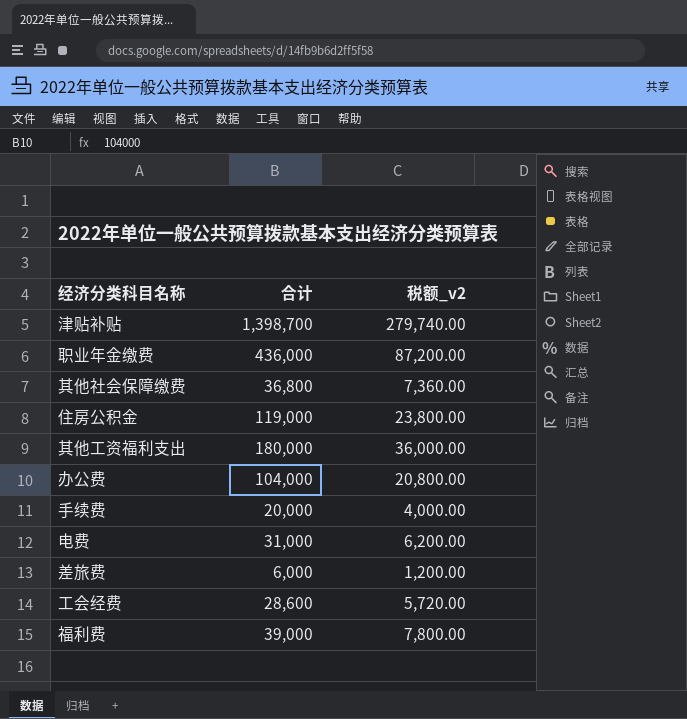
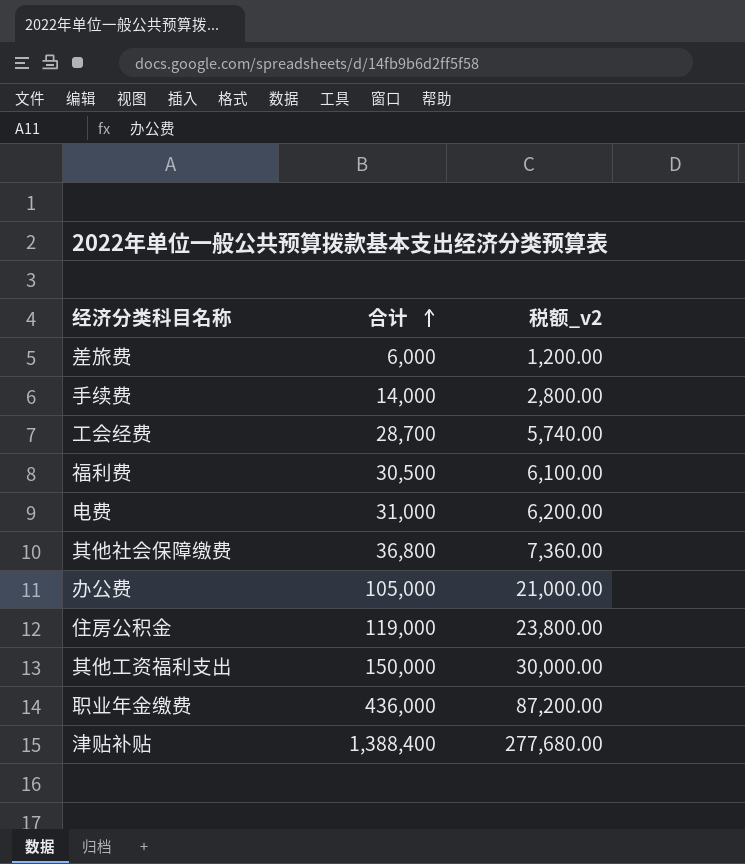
row order: none -> 合计 ascending
手续费 | 合计: 20,000 -> 14,000
手续费 | 税额_v2: 4,000.00 -> 2,800.00
工会经费 | 合计: 28,600 -> 28,700
工会经费 | 税额_v2: 5,720.00 -> 5,740.00
福利费 | 合计: 39,000 -> 30,500
福利费 | 税额_v2: 7,800.00 -> 6,100.00
办公费 | 合计: 104,000 -> 105,000
办公费 | 税额_v2: 20,800.00 -> 21,000.00
其他工资福利支出 | 合计: 180,000 -> 150,000
其他工资福利支出 | 税额_v2: 36,000.00 -> 30,000.00
津贴补贴 | 合计: 1,398,700 -> 1,388,400
津贴补贴 | 税额_v2: 279,740.00 -> 277,680.00

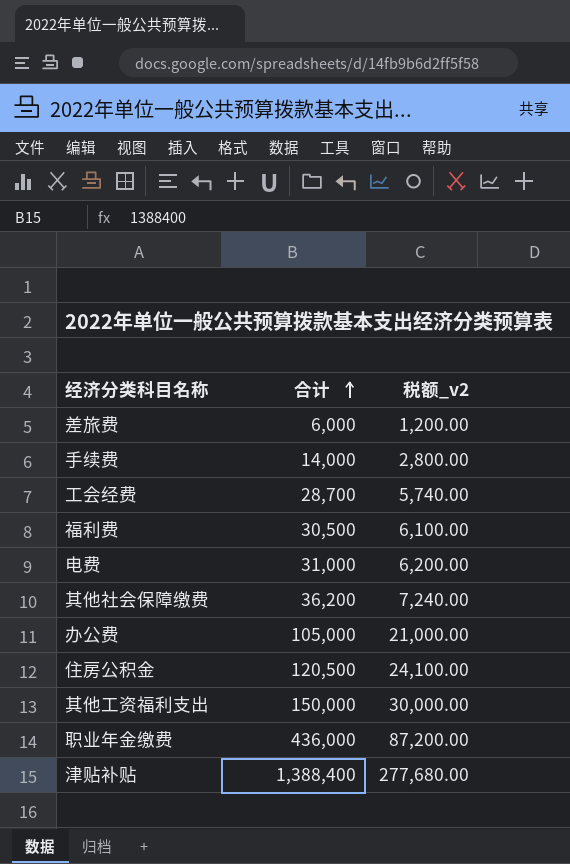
其他社会保障缴费 | 合计: 36,800 -> 36,200
其他社会保障缴费 | 税额_v2: 7,360.00 -> 7,240.00
住房公积金 | 合计: 119,000 -> 120,500
住房公积金 | 税额_v2: 23,800.00 -> 24,100.00

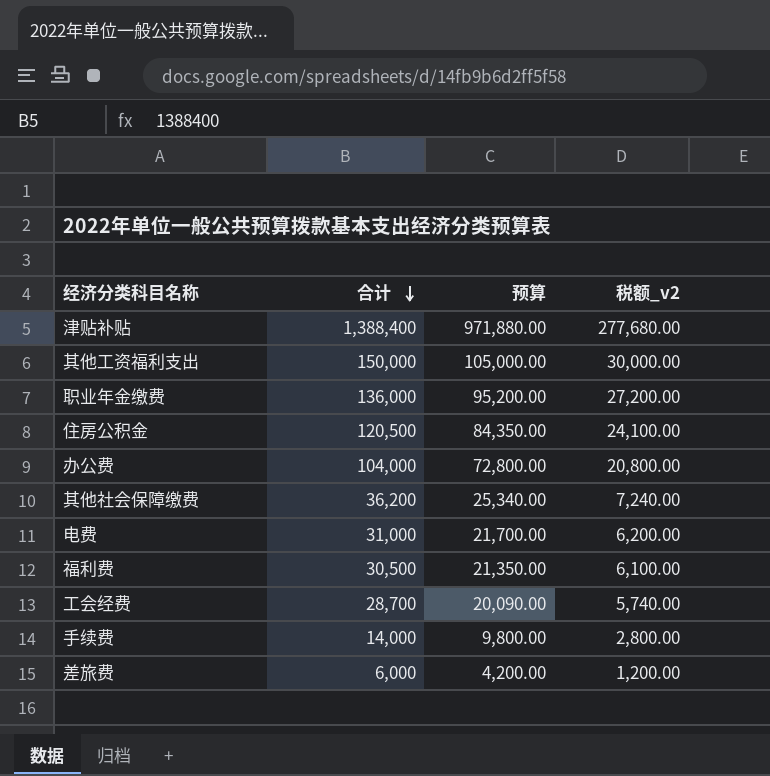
row order: 合计 ascending -> 合计 descending
column 预算 | formula: none -> [合计] * 0.7
职业年金缴费 | 合计: 436,000 -> 136,000
职业年金缴费 | 税额_v2: 87,200.00 -> 27,200.00
办公费 | 合计: 105,000 -> 104,000
办公费 | 税额_v2: 21,000.00 -> 20,800.00

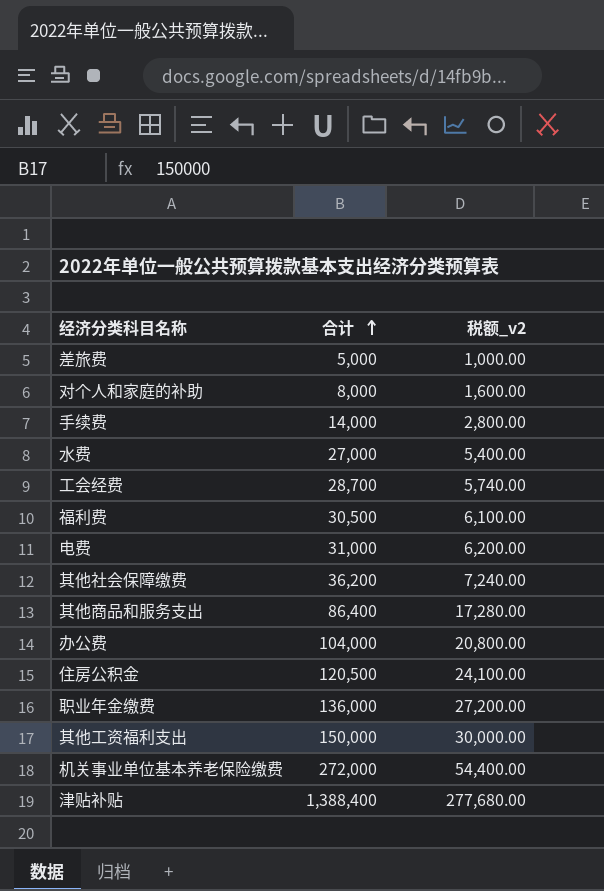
row order: 合计 descending -> 合计 ascending
column 预算 | formula: [合计] * 0.7 -> none
差旅费 | 合计: 6,000 -> 5,000
差旅费 | 税额_v2: 1,200.00 -> 1,000.00
row 对个人和家庭的补助: none -> 8,000 | 1,600.00
row 水费: none -> 27,000 | 5,400.00
row 其他商品和服务支出: none -> 86,400 | 17,280.00
row 机关事业单位基本养老保险缴费: none -> 272,000 | 54,400.00

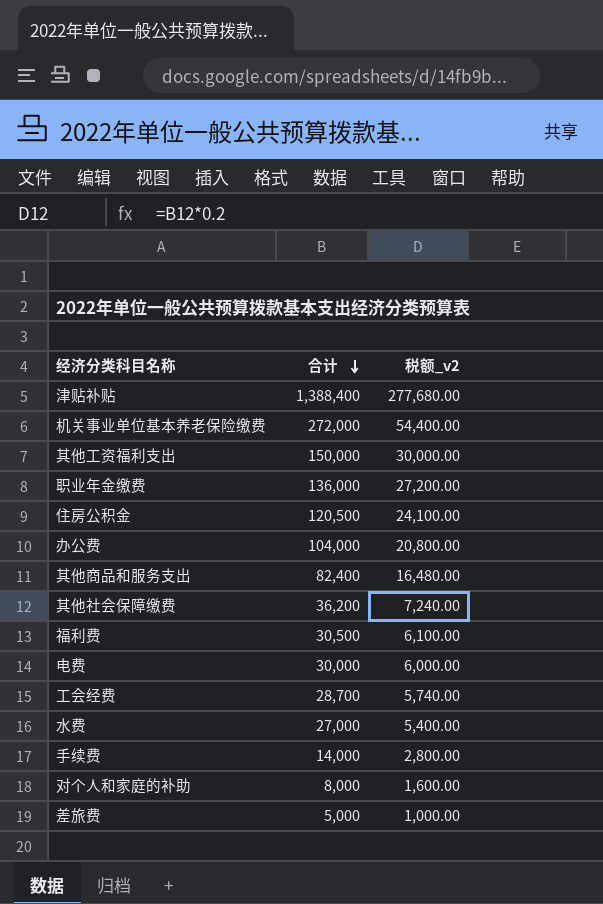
row order: 合计 ascending -> 合计 descending
其他商品和服务支出 | 合计: 86,400 -> 82,400
其他商品和服务支出 | 税额_v2: 17,280.00 -> 16,480.00
电费 | 合计: 31,000 -> 30,000
电费 | 税额_v2: 6,200.00 -> 6,000.00

